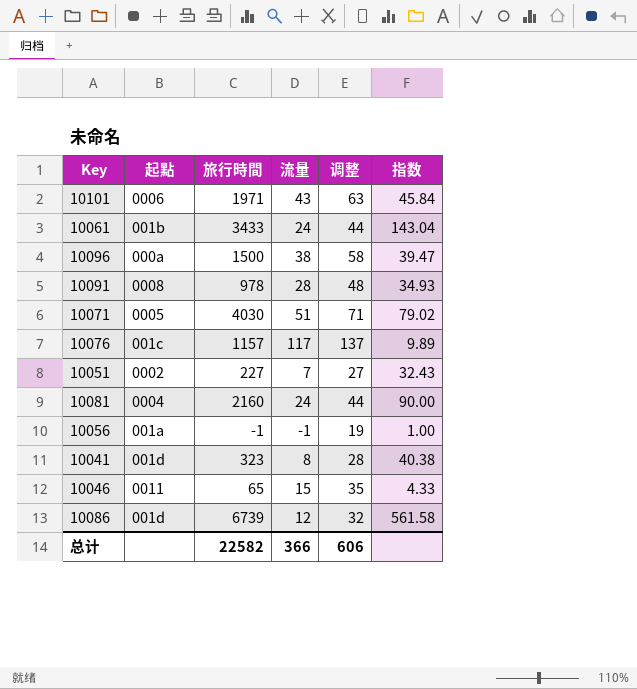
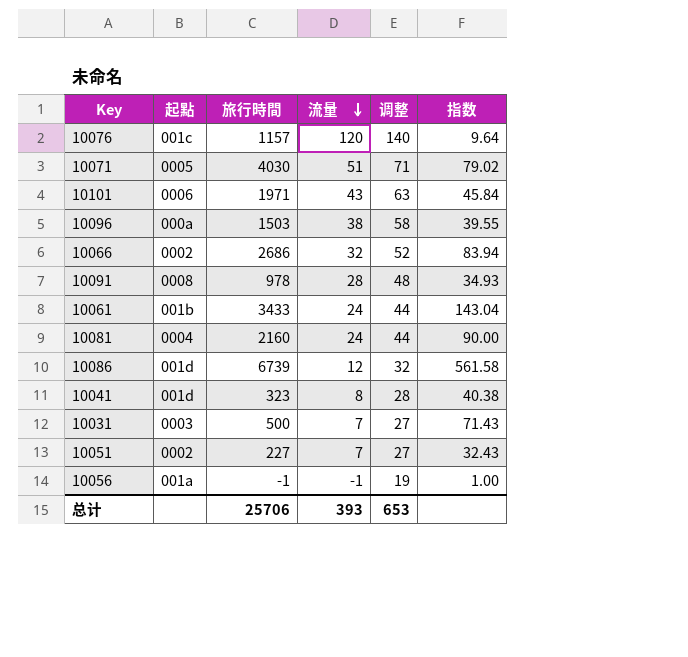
row order: none -> 流量 descending
row 10046: 0011 | 65 | 15 | 35 | 4.33 -> none
10076 | 流量: 117 -> 120
10076 | 调整: 137 -> 140
10076 | 指数: 9.89 -> 9.64
10096 | 旅行時間: 1500 -> 1503
10096 | 指数: 39.47 -> 39.55
row 10066: none -> 0002 | 2686 | 32 | 52 | 83.94
row 10031: none -> 0003 | 500 | 7 | 27 | 71.43
总计 | 旅行時間: 22582 -> 25706
总计 | 流量: 366 -> 393
总计 | 调整: 606 -> 653

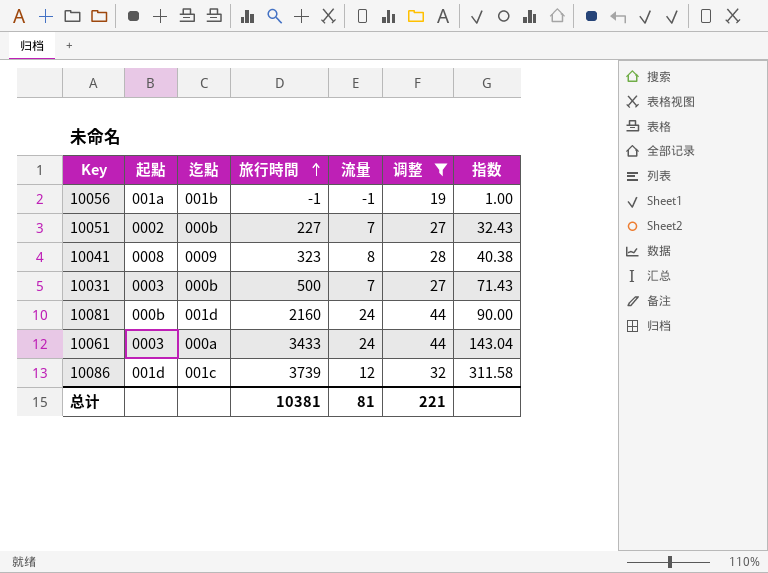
filter: none -> 调整 <= 44
row order: 流量 descending -> 旅行時間 ascending
column 迄點 | position: none -> 3
10041 | 起點: 001d -> 0008
10081 | 起點: 0004 -> 000b
10061 | 起點: 001b -> 0003
10086 | 旅行時間: 6739 -> 3739
10086 | 指数: 561.58 -> 311.58
总计 | 旅行時間: 25706 -> 10381
总计 | 流量: 393 -> 81
总计 | 调整: 653 -> 221

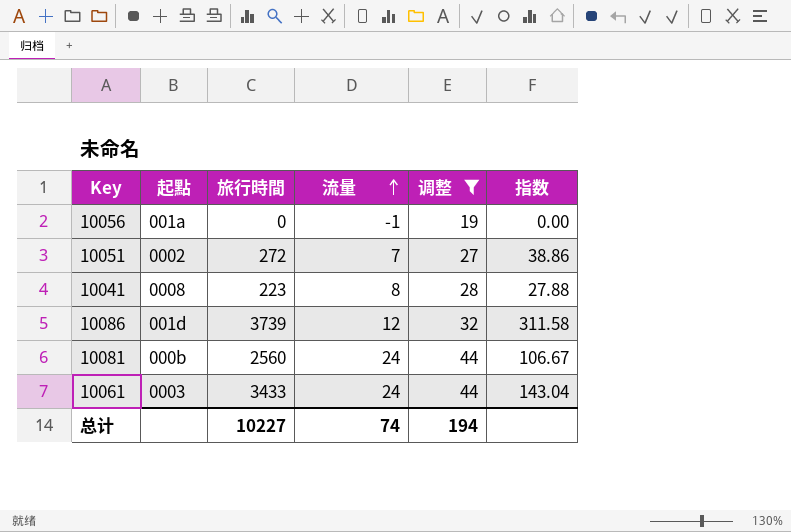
row order: 旅行時間 ascending -> 流量 ascending
column 迄點 | position: 3 -> none
row 10031: 0003 | 000b | 500 | 7 | 27 | 71.43 -> none
10056 | 旅行時間: -1 -> 0
10056 | 指数: 1.00 -> 0.00
10051 | 旅行時間: 227 -> 272
10051 | 指数: 32.43 -> 38.86
10041 | 旅行時間: 323 -> 223
10041 | 指数: 40.38 -> 27.88
10081 | 旅行時間: 2160 -> 2560
10081 | 指数: 90.00 -> 106.67
总计 | 旅行時間: 10381 -> 10227
总计 | 流量: 81 -> 74
总计 | 调整: 221 -> 194

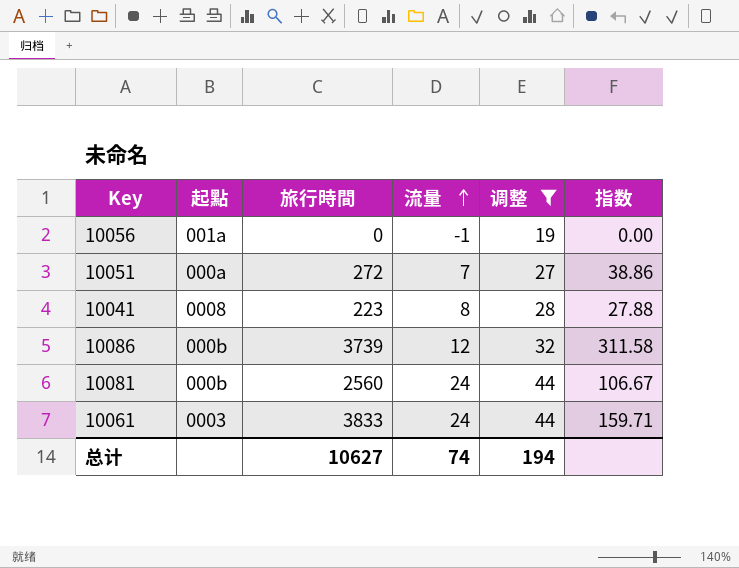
10051 | 起點: 0002 -> 000a
10086 | 起點: 001d -> 000b
10061 | 旅行時間: 3433 -> 3833
10061 | 指数: 143.04 -> 159.71
总计 | 旅行時間: 10227 -> 10627

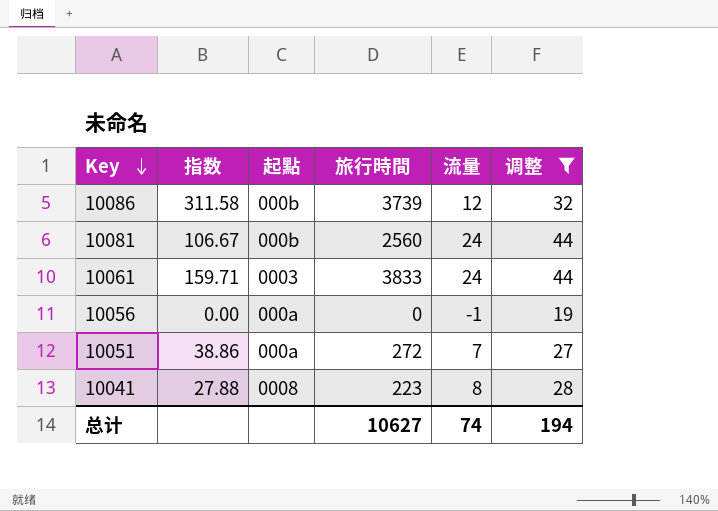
row order: 流量 ascending -> Key descending
column 指数 | position: 6 -> 2
10056 | 起點: 001a -> 000a

